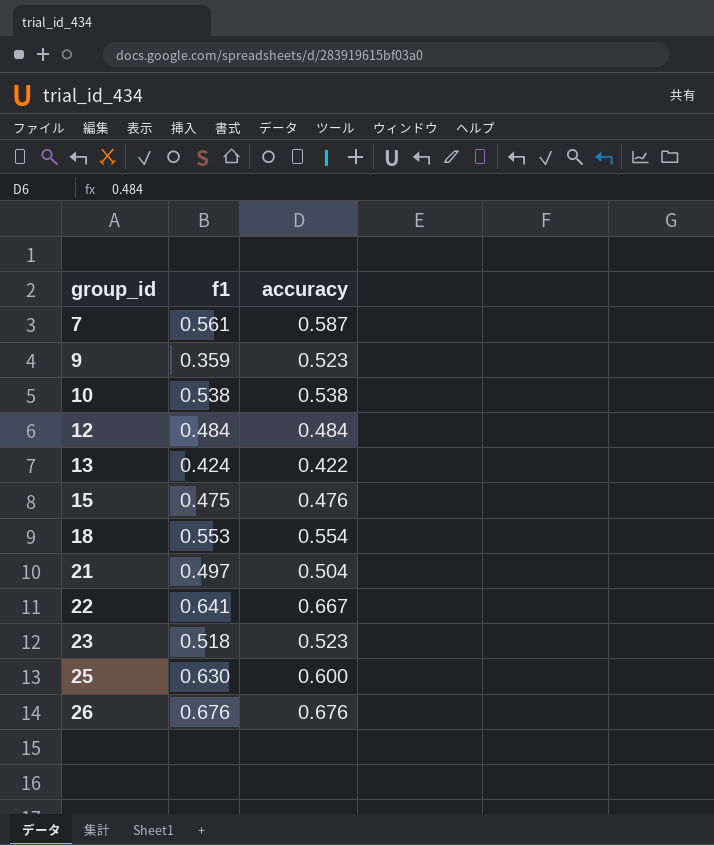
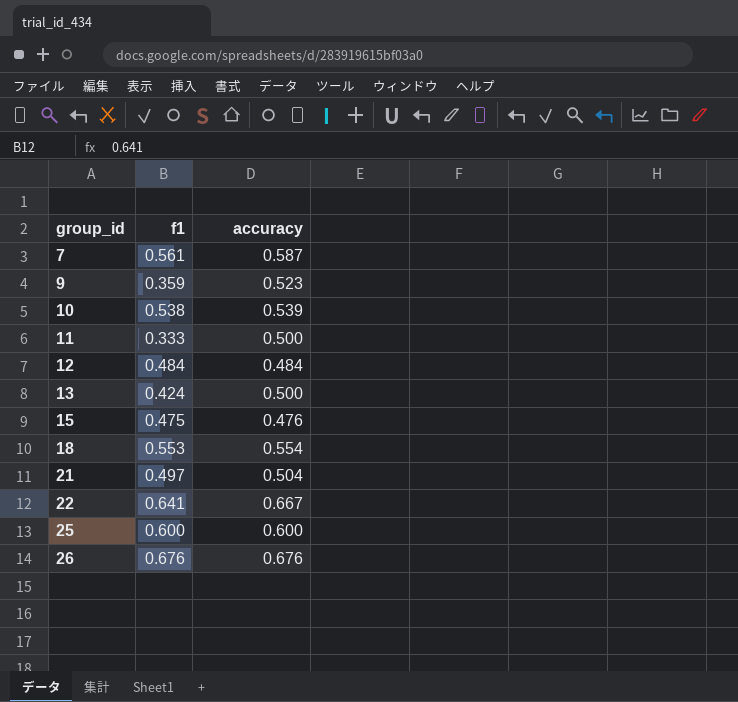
row 23: 0.518 | 0.523 -> none
10 | accuracy: 0.538 -> 0.539
row 11: none -> 0.333 | 0.500
13 | accuracy: 0.422 -> 0.500
25 | f1: 0.630 -> 0.600

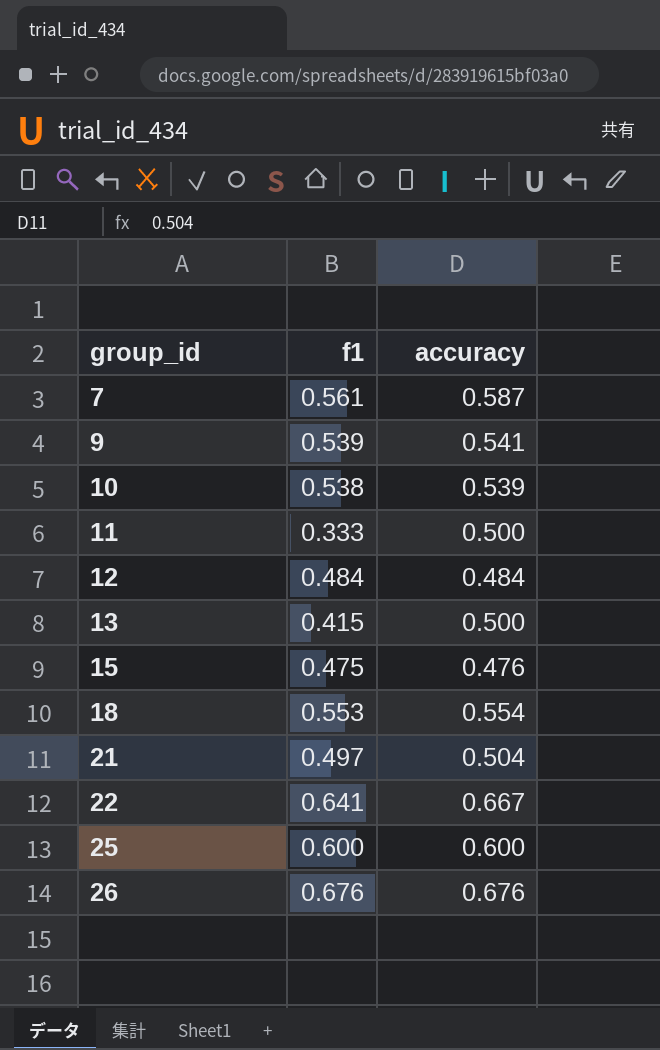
9 | f1: 0.359 -> 0.539
9 | accuracy: 0.523 -> 0.541
13 | f1: 0.424 -> 0.415

